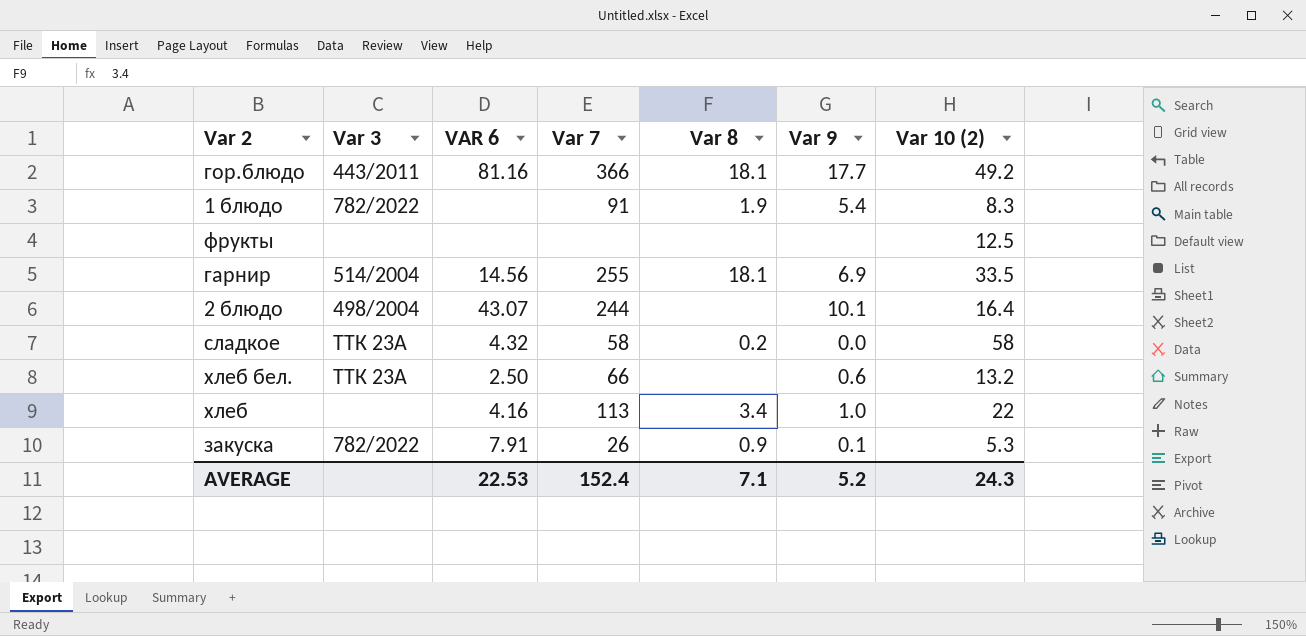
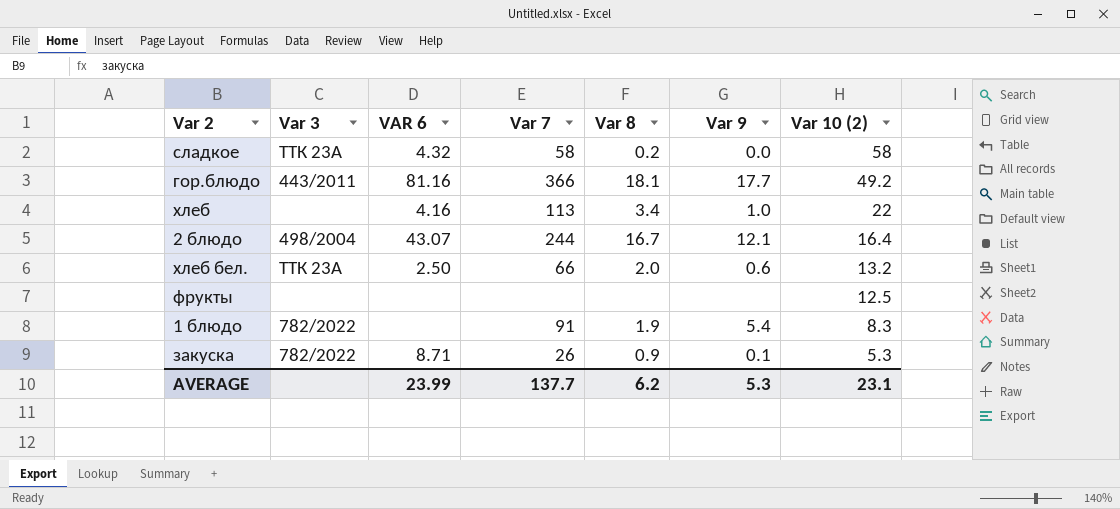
row order: none -> Var 10 (2) descending
row гарнир: 514/2004 | 14.56 | 255 | 18.1 | 6.9 | 33.5 -> none
2 блюдо | Var 8: none -> 16.7
2 блюдо | Var 9: 10.1 -> 12.1
хлеб бел. | Var 8: none -> 2.0
закуска | VAR 6: 7.91 -> 8.71
AVERAGE | VAR 6: 22.53 -> 23.99
AVERAGE | Var 7: 152.4 -> 137.7
AVERAGE | Var 8: 7.1 -> 6.2
AVERAGE | Var 9: 5.2 -> 5.3
AVERAGE | Var 10 (2): 24.3 -> 23.1

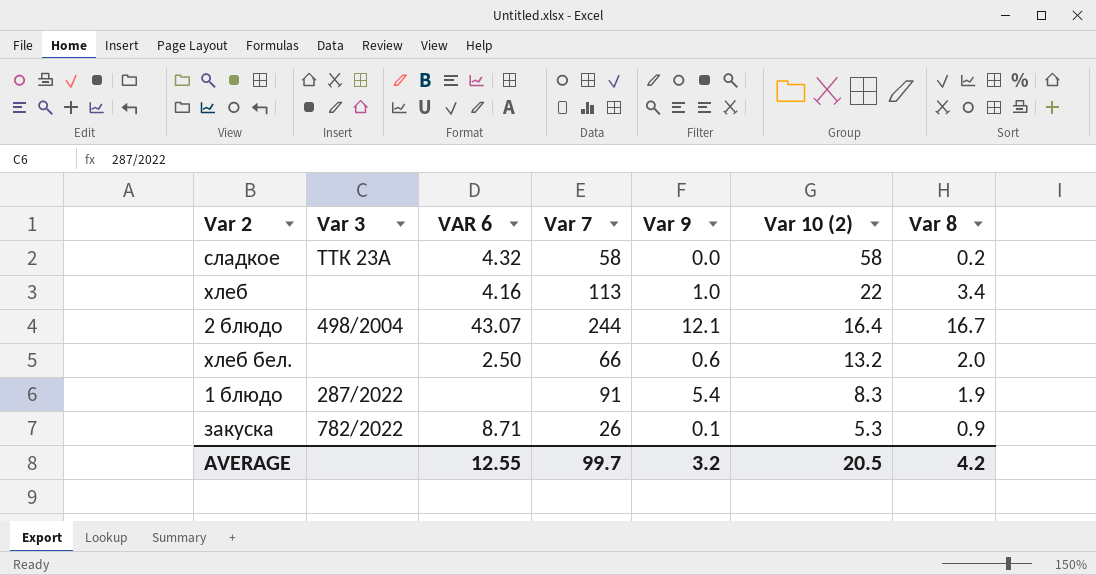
column Var 8 | position: 5 -> 7
row гор.блюдо: 443/2011 | 81.16 | 366 | 18.1 | 17.7 | 49.2 -> none
row фрукты: none | none | none | none | none | 12.5 -> none
хлеб бел. | Var 3: ТТК 23А -> none
1 блюдо | Var 3: 782/2022 -> 287/2022
AVERAGE | VAR 6: 23.99 -> 12.55
AVERAGE | Var 7: 137.7 -> 99.7
AVERAGE | Var 9: 5.3 -> 3.2
AVERAGE | Var 10 (2): 23.1 -> 20.5
AVERAGE | Var 8: 6.2 -> 4.2

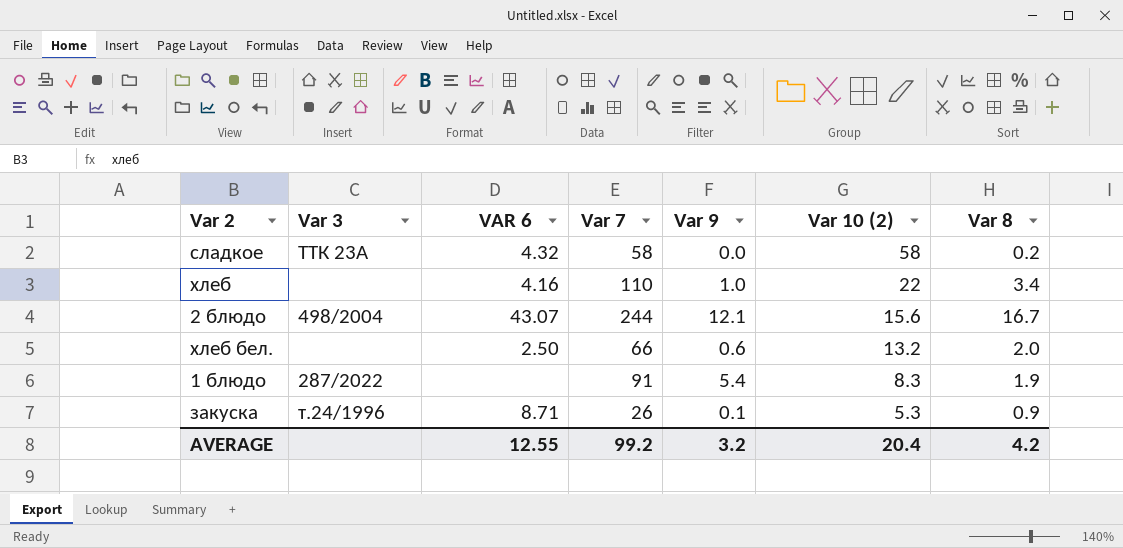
хлеб | Var 7: 113 -> 110
2 блюдо | Var 10 (2): 16.4 -> 15.6
закуска | Var 3: 782/2022 -> т.24/1996
AVERAGE | Var 7: 99.7 -> 99.2
AVERAGE | Var 10 (2): 20.5 -> 20.4

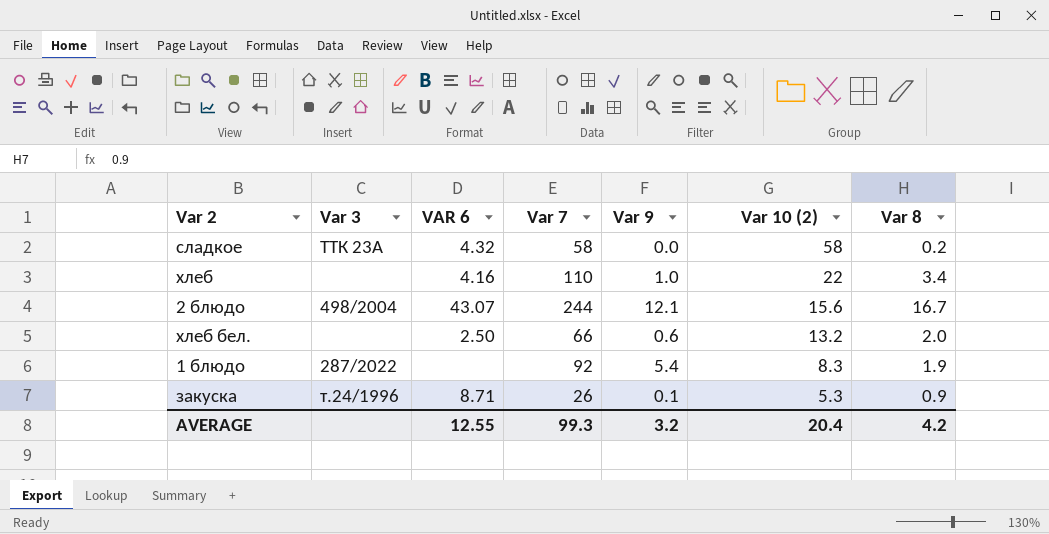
1 блюдо | Var 7: 91 -> 92
AVERAGE | Var 7: 99.2 -> 99.3

